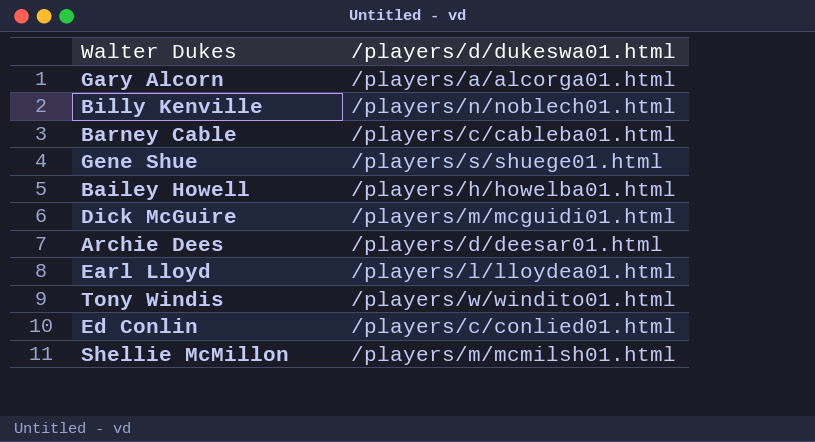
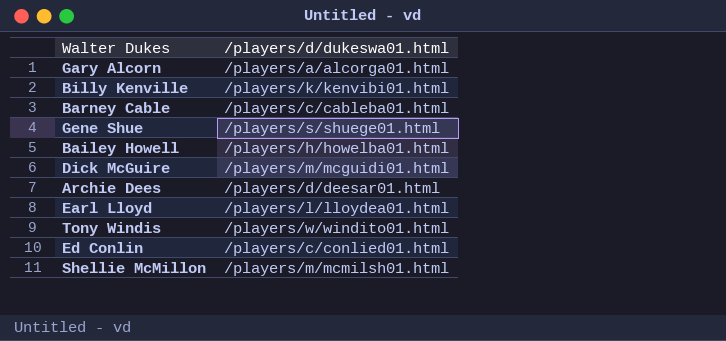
Billy Kenville | /players/d/dukeswa01.html: /players/n/noblech01.html -> /players/k/kenvibi01.html

